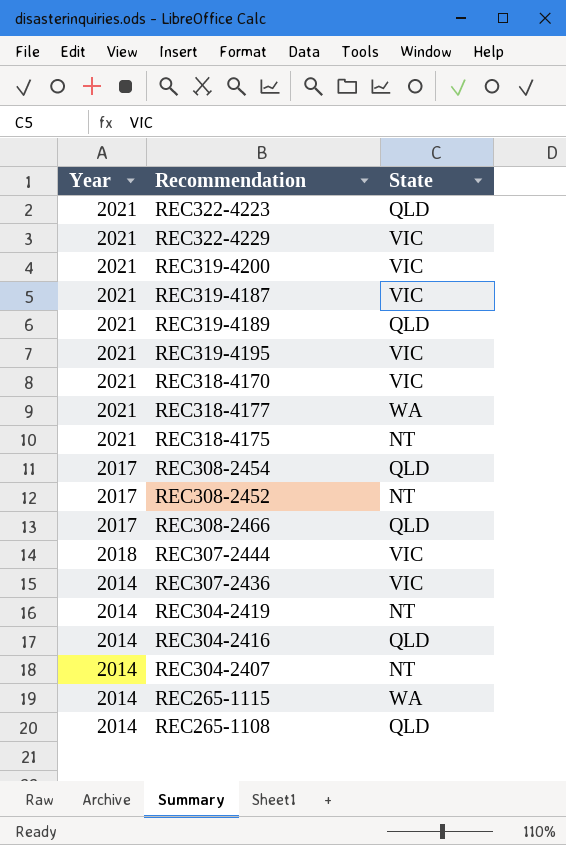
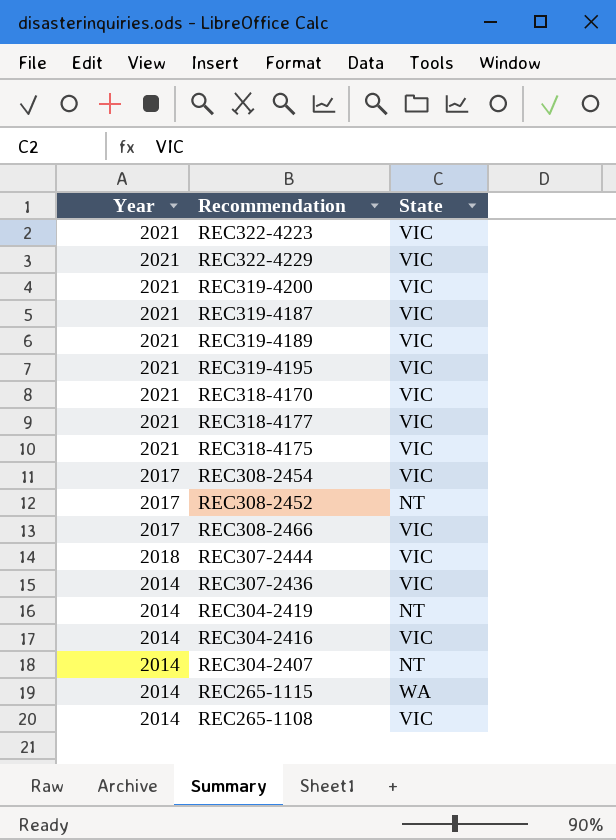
REC322-4223 | State: QLD -> VIC
REC319-4189 | State: QLD -> VIC
REC318-4177 | State: WA -> VIC
REC318-4175 | State: NT -> VIC
REC308-2454 | State: QLD -> VIC
REC308-2466 | State: QLD -> VIC
REC304-2416 | State: QLD -> VIC
REC265-1108 | State: QLD -> VIC

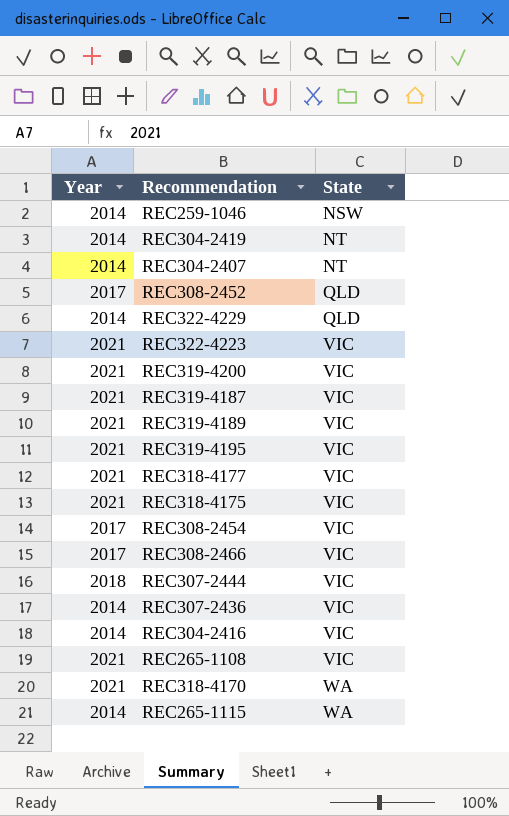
row order: none -> State ascending
row REC259-1046: none -> 2014 | NSW
REC308-2452 | State: NT -> QLD
REC322-4229 | Year: 2021 -> 2014
REC322-4229 | State: VIC -> QLD
REC265-1108 | Year: 2014 -> 2021
REC318-4170 | State: VIC -> WA

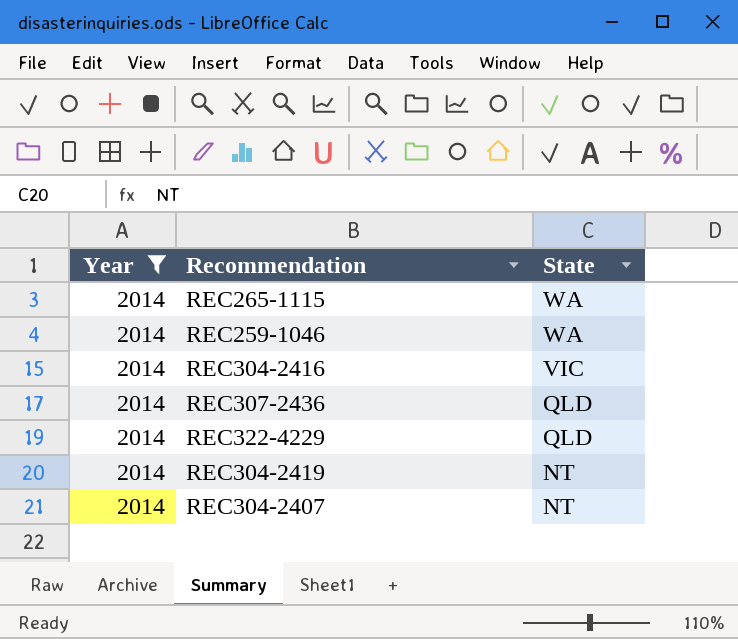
filter: none -> Year = 2014
row order: State ascending -> State descending
REC259-1046 | State: NSW -> WA
REC307-2436 | State: VIC -> QLD

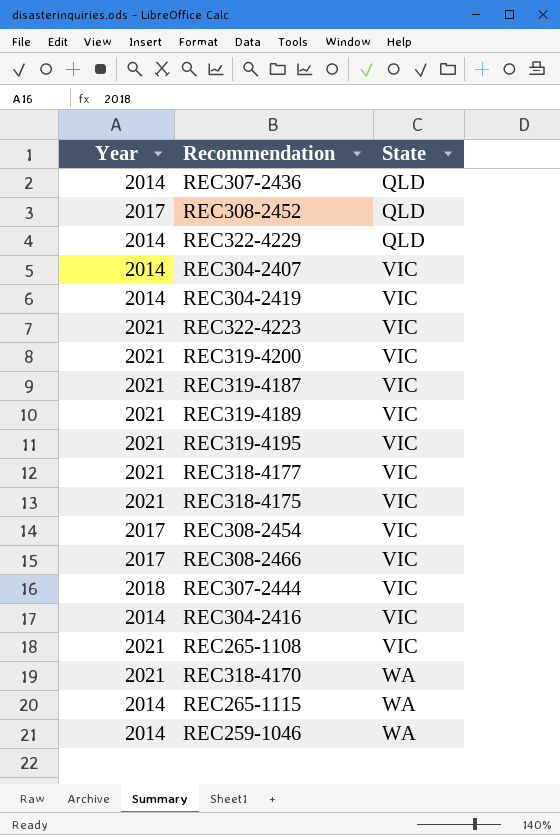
filter: Year = 2014 -> none
row order: State descending -> State ascending
REC304-2407 | State: NT -> VIC
REC304-2419 | State: NT -> VIC

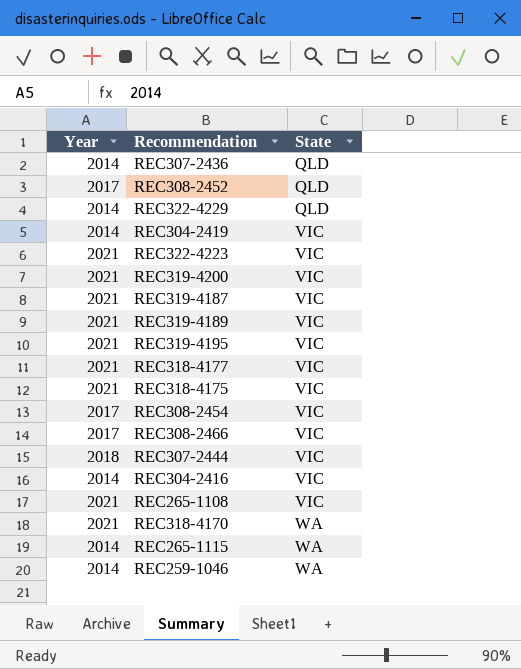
row REC304-2407: 2014 | VIC -> none

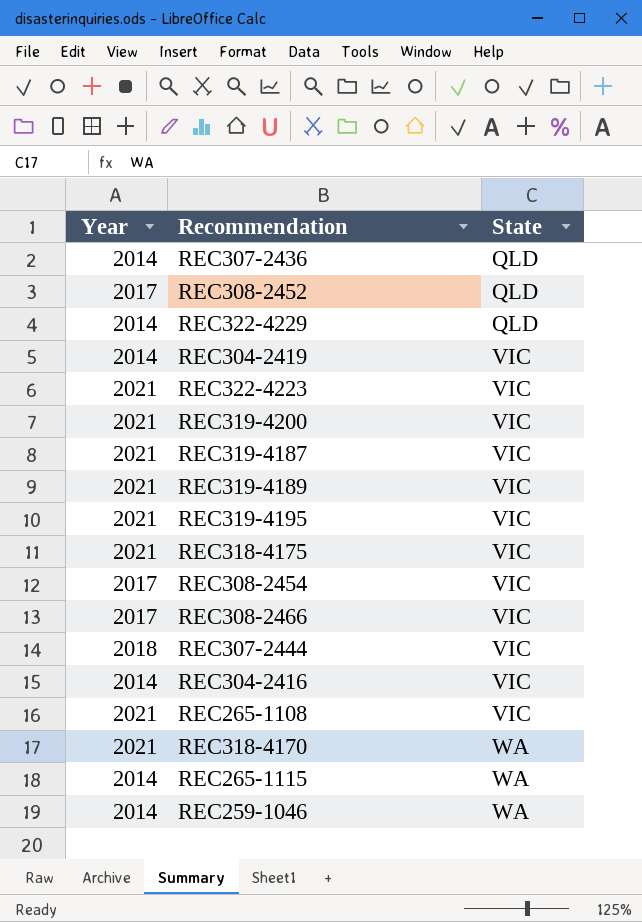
row REC318-4177: 2021 | VIC -> none

